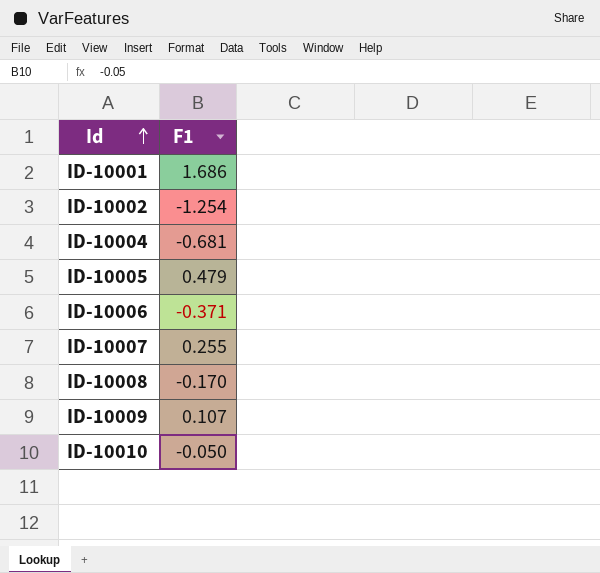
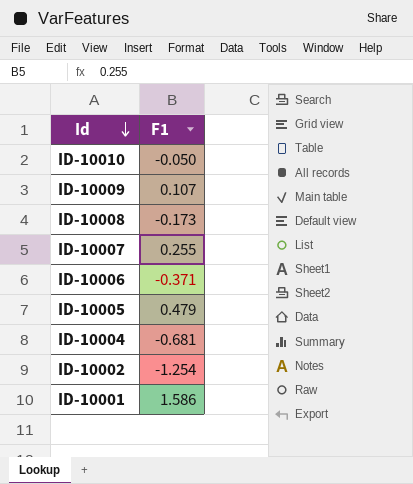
row order: Id ascending -> Id descending
ID-10008 | F1: -0.170 -> -0.173
ID-10001 | F1: 1.686 -> 1.586

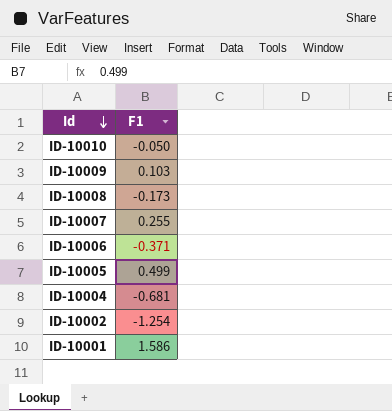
ID-10009 | F1: 0.107 -> 0.103
ID-10005 | F1: 0.479 -> 0.499

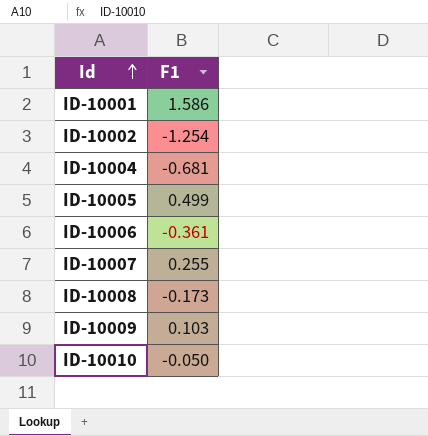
row order: Id descending -> Id ascending
ID-10006 | F1: -0.371 -> -0.361

